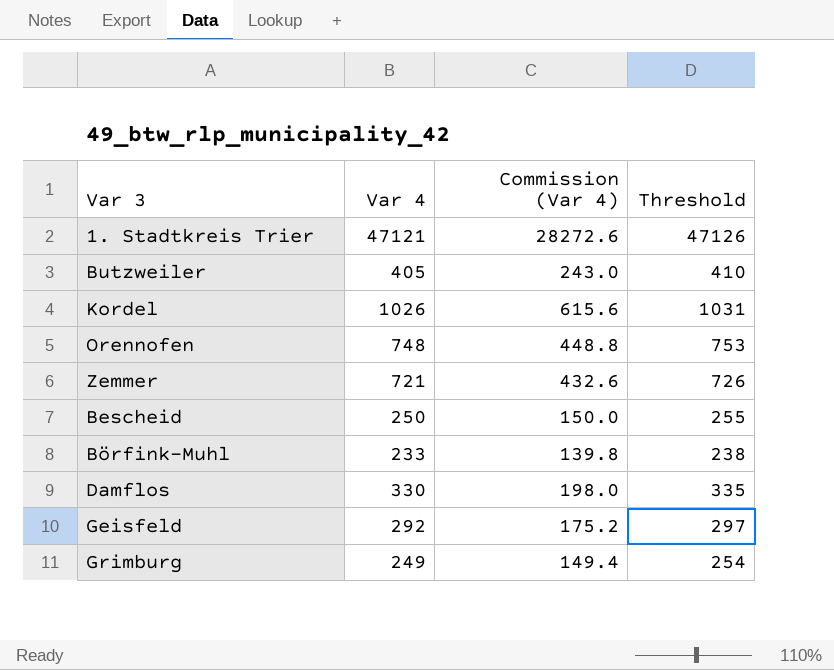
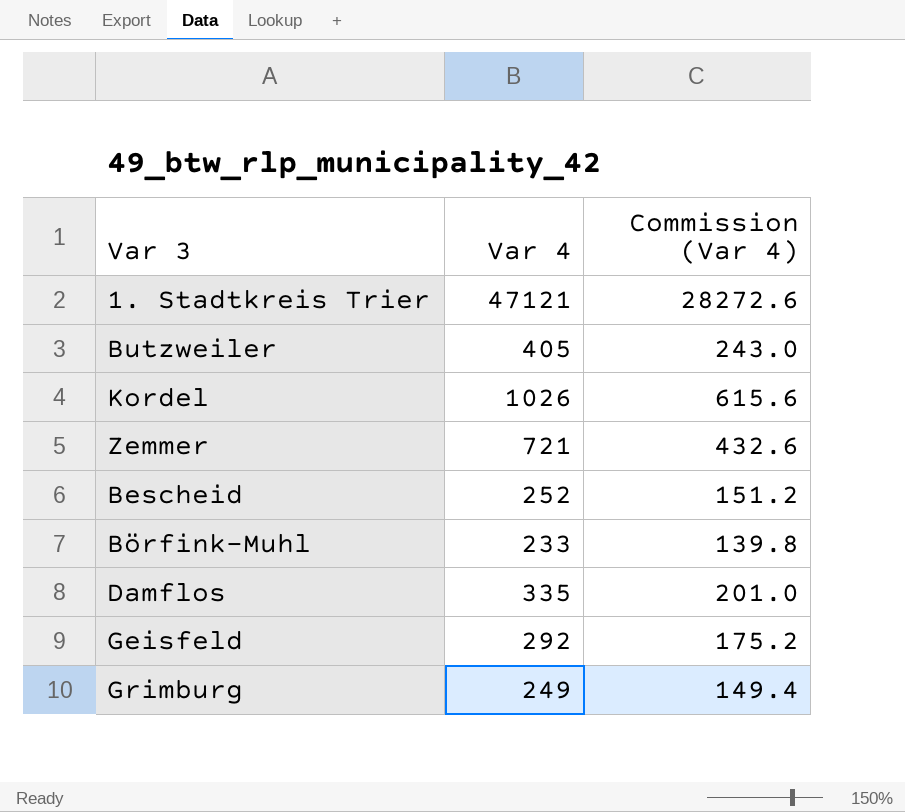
column Threshold | formula: [Var 4] + 5 -> none
row Orennofen: 748 | 448.8 | 753 -> none
Bescheid | Var 4: 250 -> 252
Bescheid | Commission (Var 4): 150.0 -> 151.2
Damflos | Var 4: 330 -> 335
Damflos | Commission (Var 4): 198.0 -> 201.0

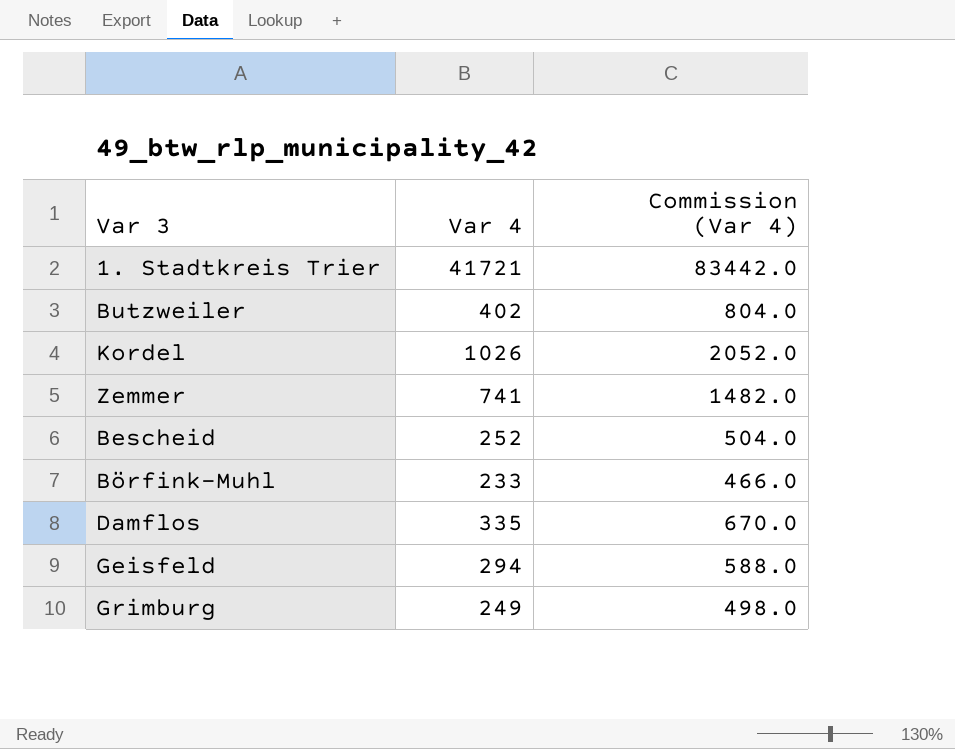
column Commission (Var 4) | formula: [Var 4] * 0.6 -> [Var 4] * 2
1. Stadtkreis Trier | Var 4: 47121 -> 41721
Butzweiler | Var 4: 405 -> 402
Zemmer | Var 4: 721 -> 741
Geisfeld | Var 4: 292 -> 294

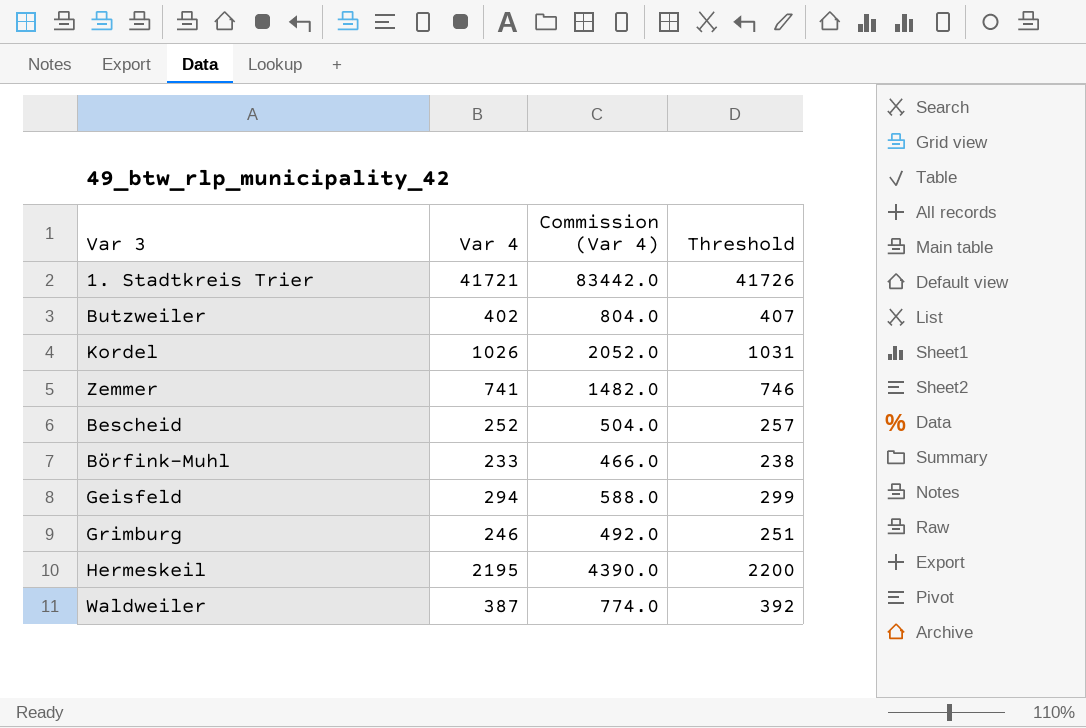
column Threshold | formula: none -> [Var 4] + 5
row Damflos: 335 | 670.0 -> none
Grimburg | Var 4: 249 -> 246
Grimburg | Commission (Var 4): 498.0 -> 492.0
row Hermeskeil: none -> 2195 | 4390.0 | 2200
row Waldweiler: none -> 387 | 774.0 | 392

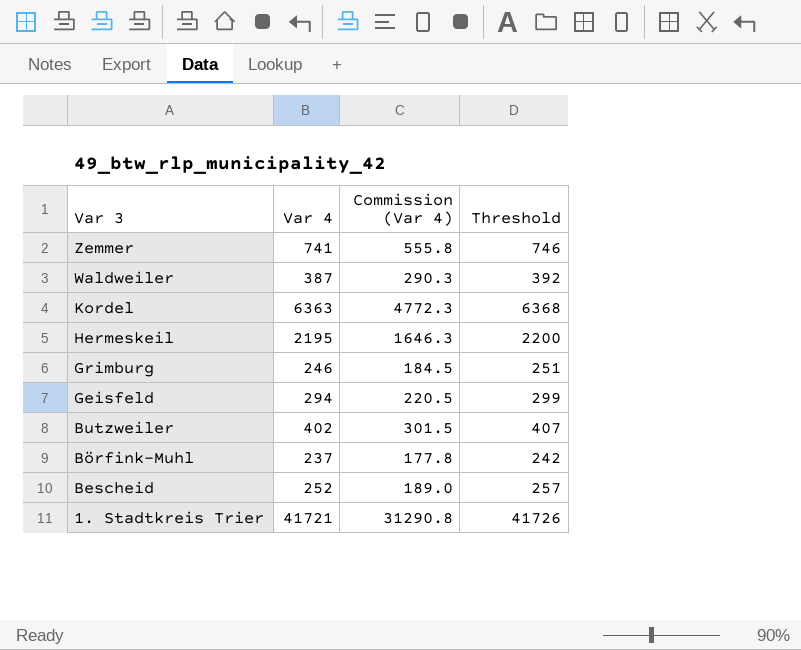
row order: none -> Var 3 descending
column Commission (Var 4) | formula: [Var 4] * 2 -> [Var 4] * 0.75
Kordel | Var 4: 1026 -> 6363
Kordel | Threshold: 1031 -> 6368
Börfink-Muhl | Var 4: 233 -> 237
Börfink-Muhl | Threshold: 238 -> 242

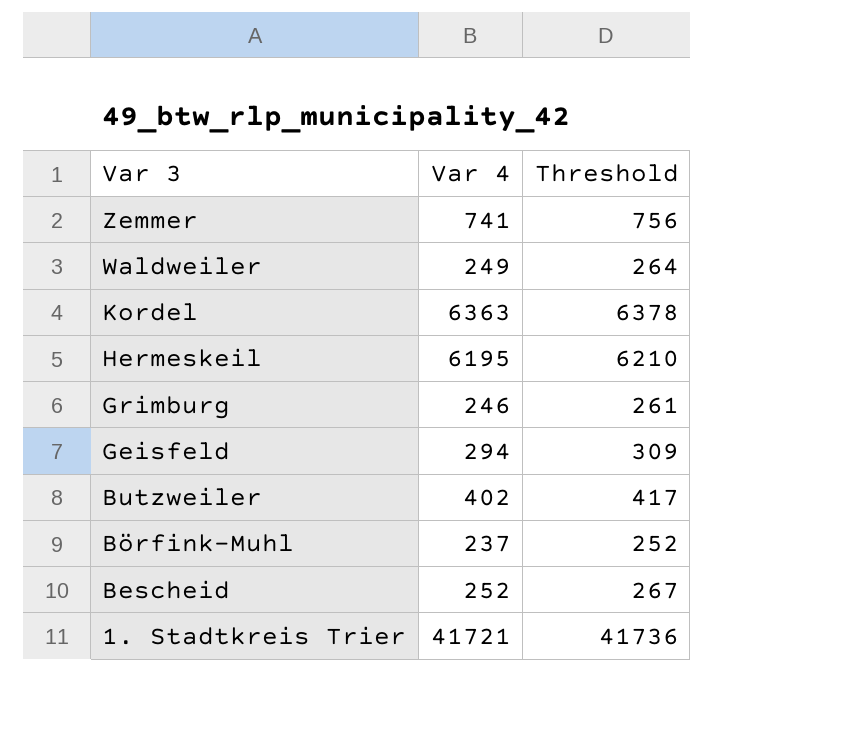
column Commission (Var 4) | formula: [Var 4] * 0.75 -> none
column Threshold | formula: [Var 4] + 5 -> [Var 4] + 15
Waldweiler | Var 4: 387 -> 249
Hermeskeil | Var 4: 2195 -> 6195

